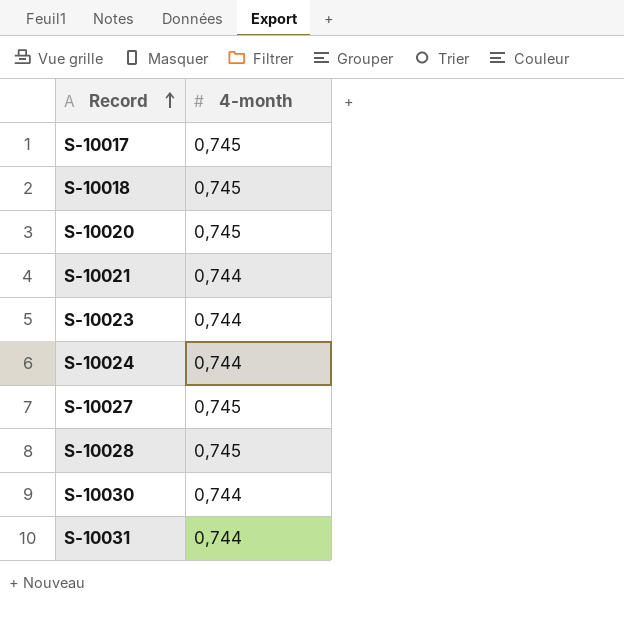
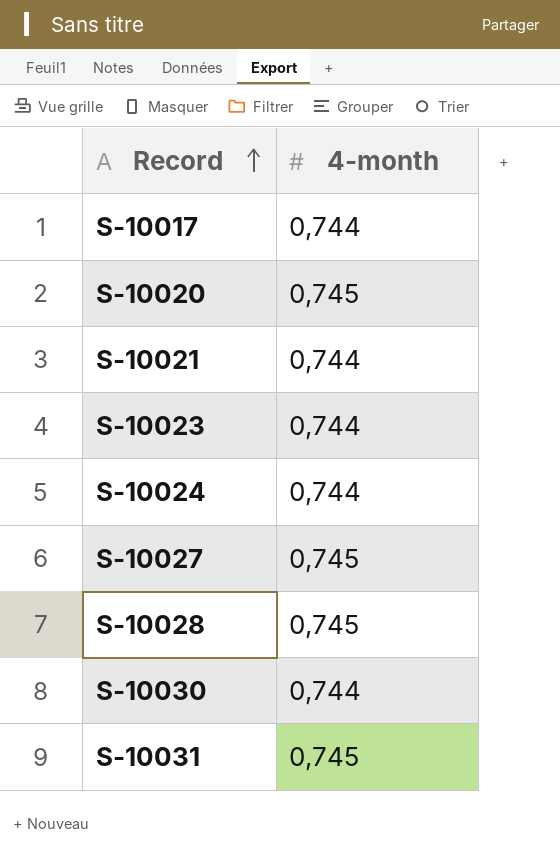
row S-10018: 0,745 -> none
S-10017 | 4-month: 0,745 -> 0,744
S-10031 | 4-month: 0,744 -> 0,745

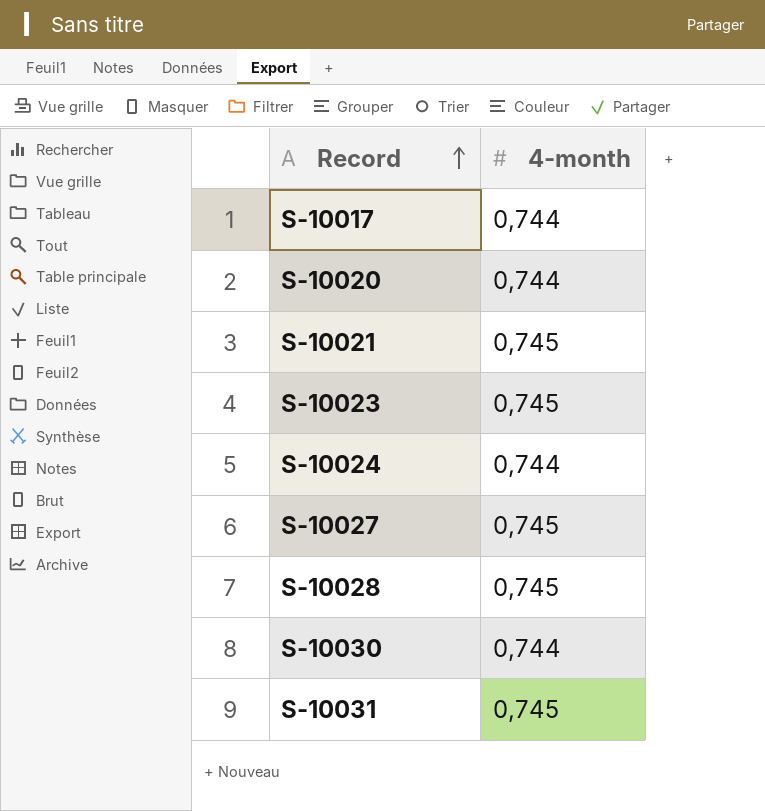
S-10020 | 4-month: 0,745 -> 0,744
S-10021 | 4-month: 0,744 -> 0,745
S-10023 | 4-month: 0,744 -> 0,745

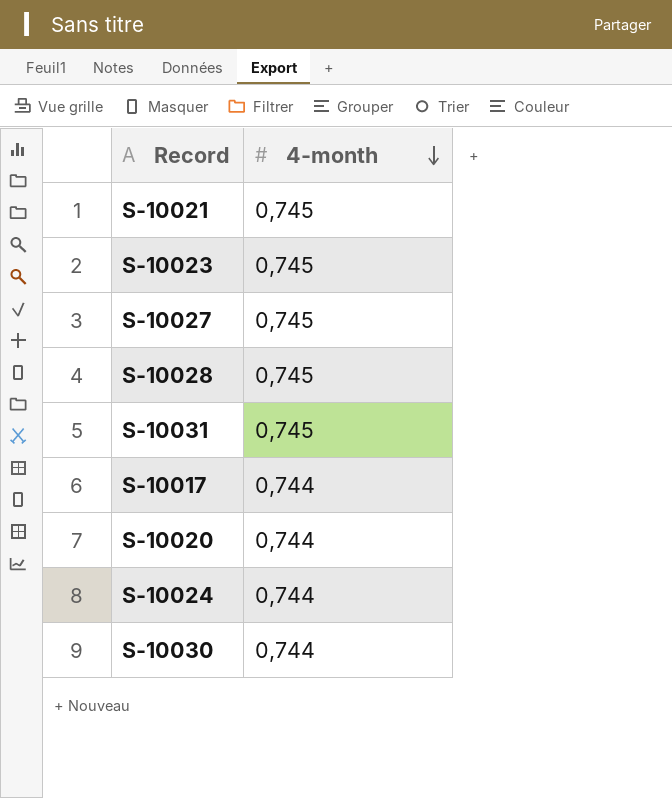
row order: Record ascending -> 4-month descending

